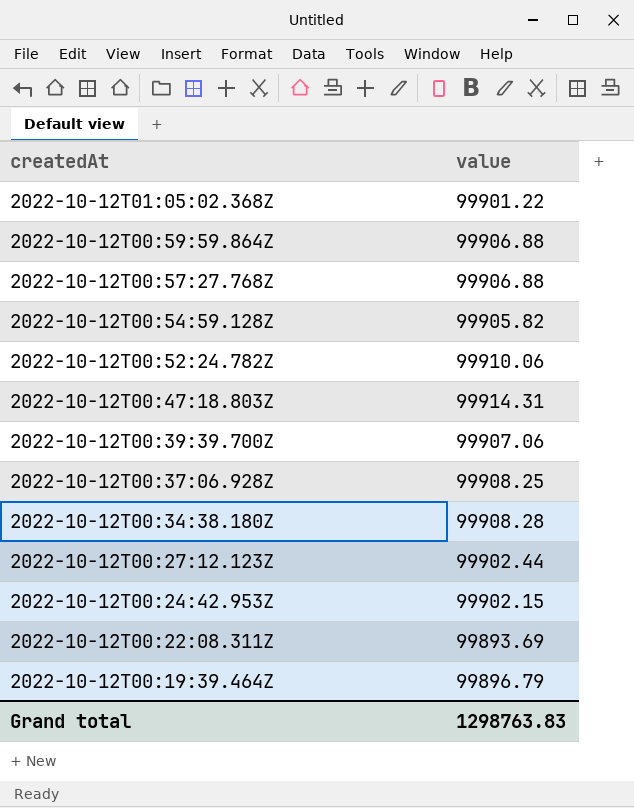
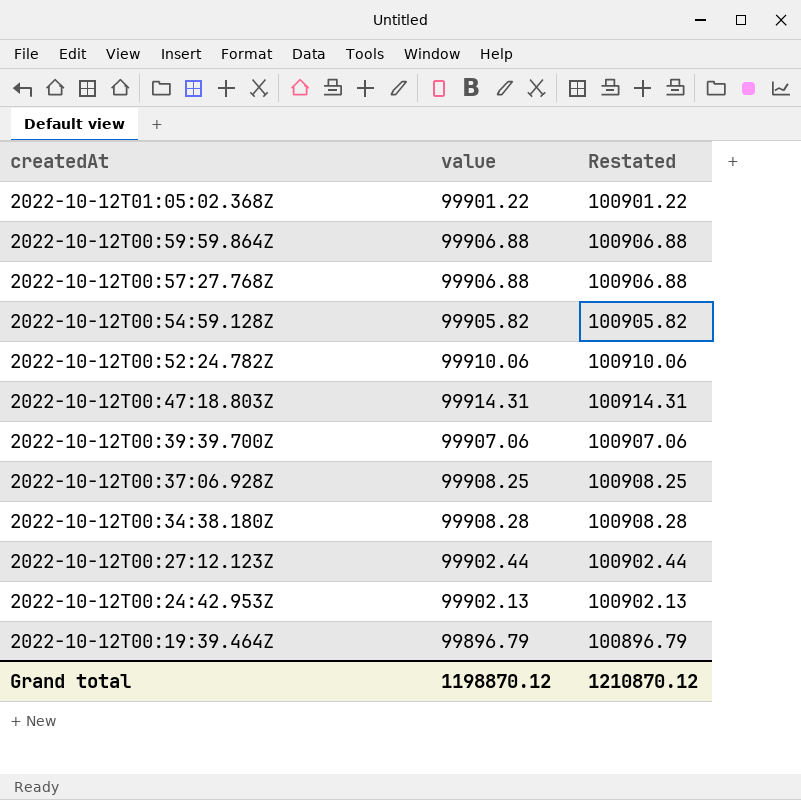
column Restated | formula: none -> [value] + 1000
row 2022-10-12T00:22:08.311Z: 99893.69 -> none
2022-10-12T00:24:42.953Z | value: 99902.15 -> 99902.13
Grand total | value: 1298763.83 -> 1198870.12

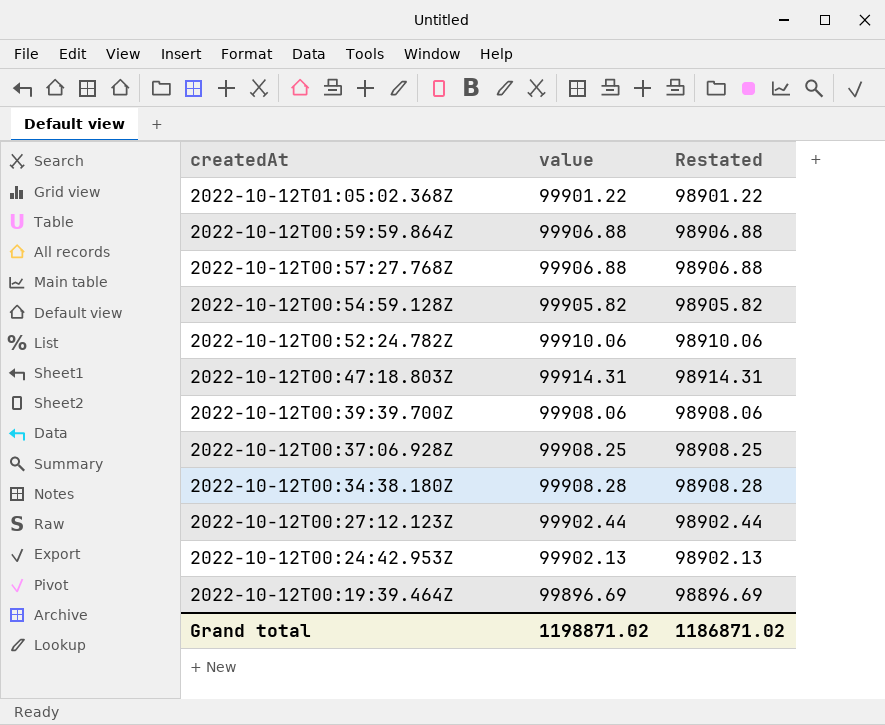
column Restated | formula: [value] + 1000 -> [value] - 1000
2022-10-12T00:39:39.700Z | value: 99907.06 -> 99908.06
2022-10-12T00:19:39.464Z | value: 99896.79 -> 99896.69
Grand total | value: 1198870.12 -> 1198871.02
Grand total | Restated: 1210870.12 -> 1186871.02

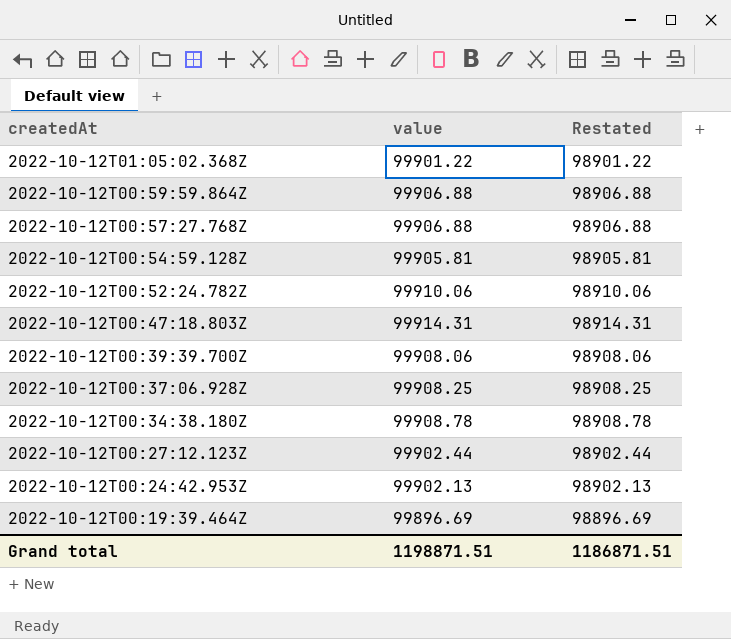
2022-10-12T00:54:59.128Z | value: 99905.82 -> 99905.81
2022-10-12T00:54:59.128Z | Restated: 98905.82 -> 98905.81
2022-10-12T00:34:38.180Z | value: 99908.28 -> 99908.78
2022-10-12T00:34:38.180Z | Restated: 98908.28 -> 98908.78
Grand total | value: 1198871.02 -> 1198871.51
Grand total | Restated: 1186871.02 -> 1186871.51

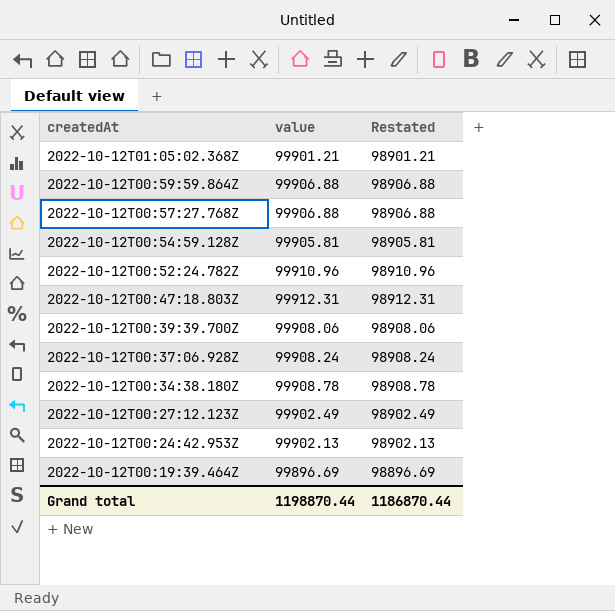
2022-10-12T01:05:02.368Z | value: 99901.22 -> 99901.21
2022-10-12T01:05:02.368Z | Restated: 98901.22 -> 98901.21
2022-10-12T00:52:24.782Z | value: 99910.06 -> 99910.96
2022-10-12T00:52:24.782Z | Restated: 98910.06 -> 98910.96
2022-10-12T00:47:18.803Z | value: 99914.31 -> 99912.31
2022-10-12T00:47:18.803Z | Restated: 98914.31 -> 98912.31
2022-10-12T00:37:06.928Z | value: 99908.25 -> 99908.24
2022-10-12T00:37:06.928Z | Restated: 98908.25 -> 98908.24
2022-10-12T00:27:12.123Z | value: 99902.44 -> 99902.49
2022-10-12T00:27:12.123Z | Restated: 98902.44 -> 98902.49
Grand total | value: 1198871.51 -> 1198870.44
Grand total | Restated: 1186871.51 -> 1186870.44

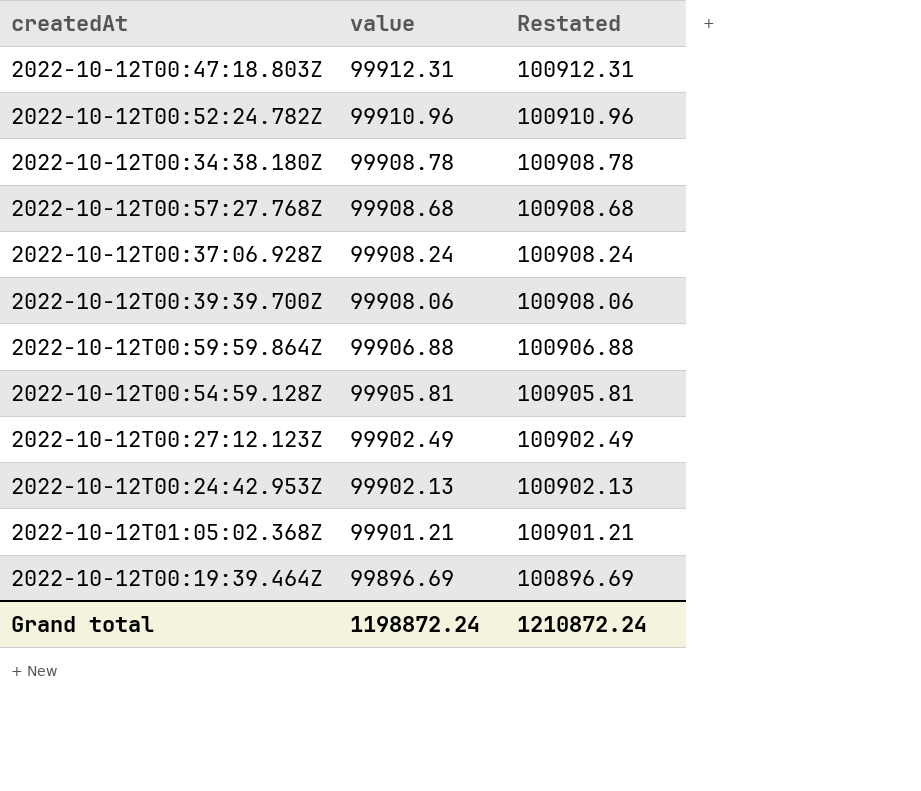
row order: createdAt descending -> value descending
column Restated | formula: [value] - 1000 -> [value] + 1000
2022-10-12T00:57:27.768Z | value: 99906.88 -> 99908.68
Grand total | value: 1198870.44 -> 1198872.24
Grand total | Restated: 1186870.44 -> 1210872.24

